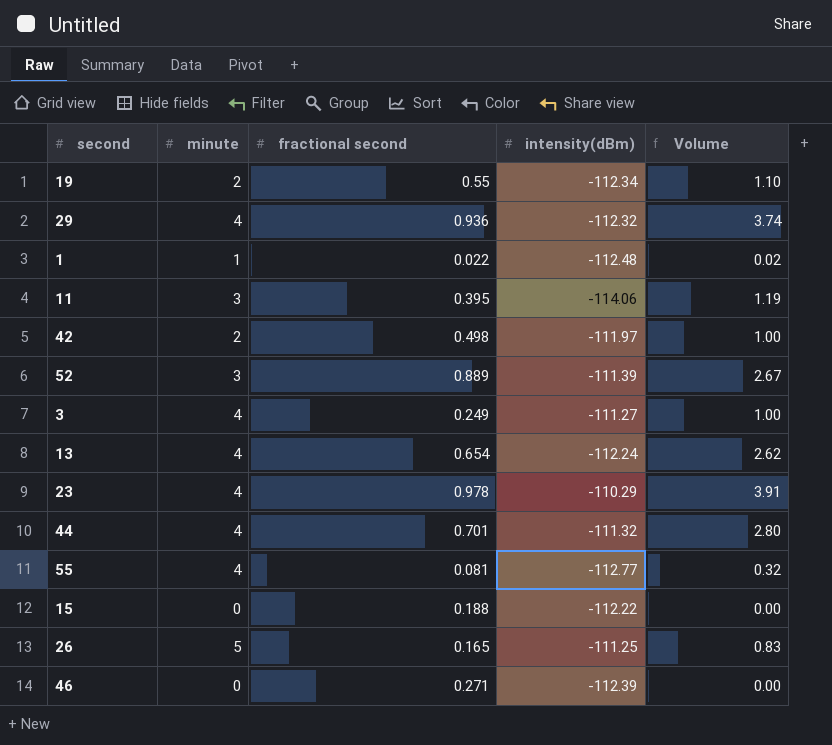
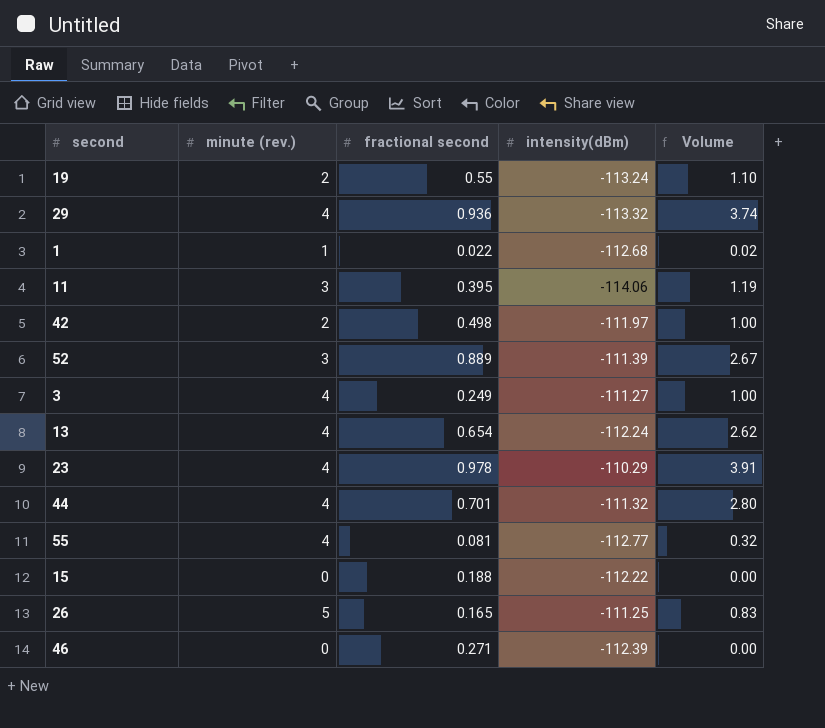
column name: minute -> minute (rev.)
19 | intensity(dBm): -112.34 -> -113.24
29 | intensity(dBm): -112.32 -> -113.32
1 | intensity(dBm): -112.48 -> -112.68

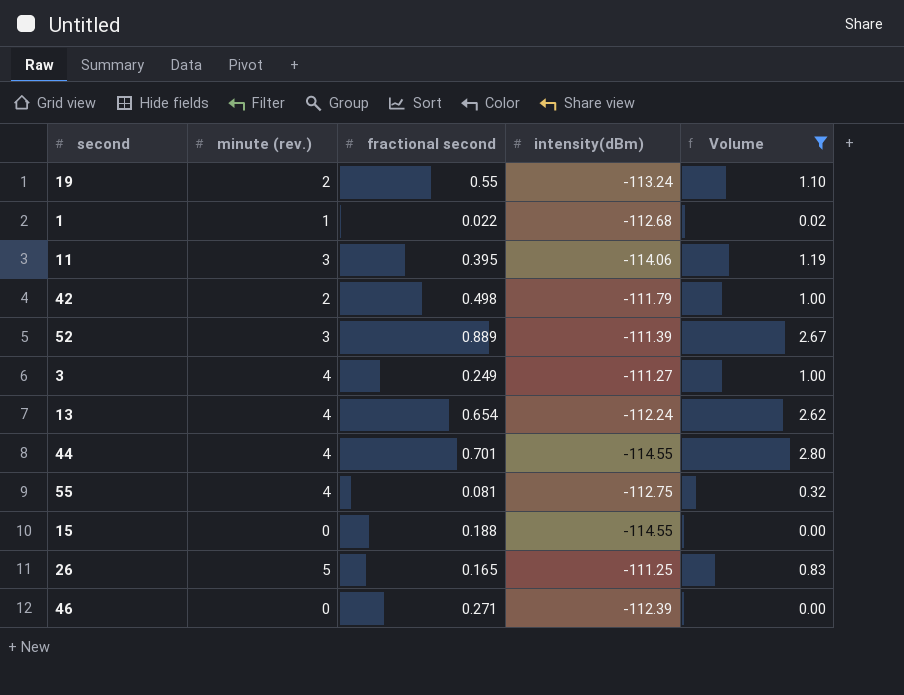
filter: none -> Volume <= 2.80
42 | intensity(dBm): -111.97 -> -111.79
44 | intensity(dBm): -111.32 -> -114.55
55 | intensity(dBm): -112.77 -> -112.75
15 | intensity(dBm): -112.22 -> -114.55

